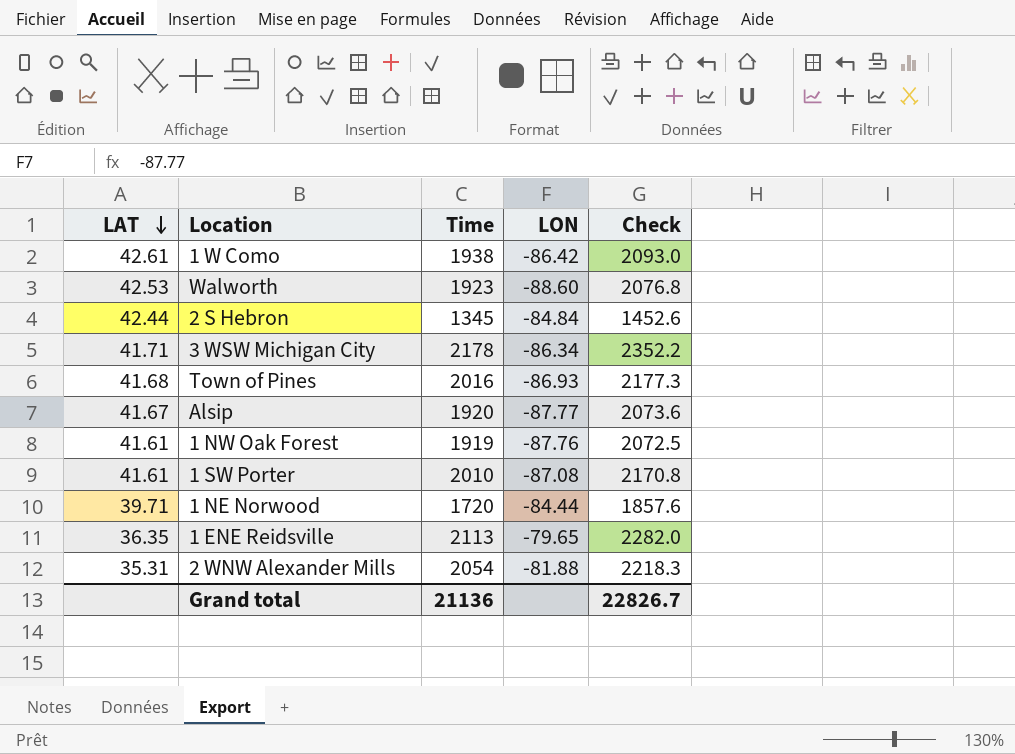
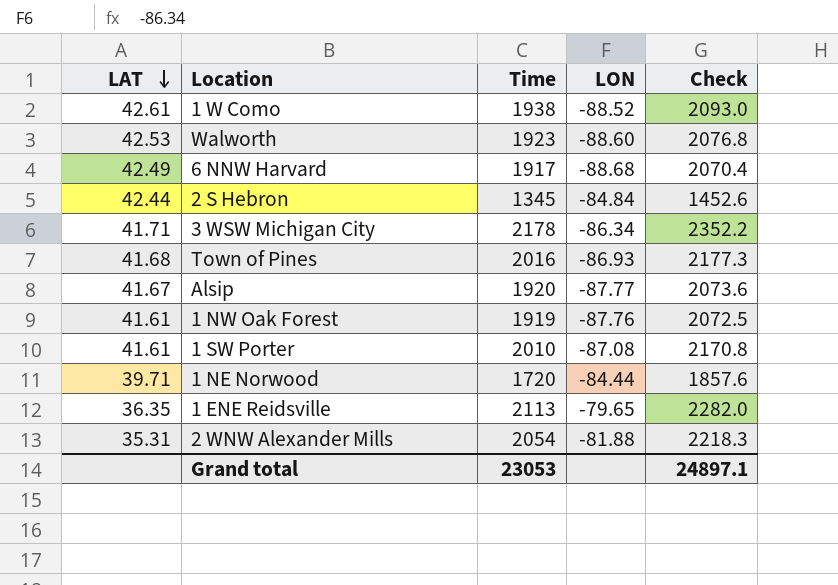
1 W Como | LON: -86.42 -> -88.52
row 6 NNW Harvard: none -> 42.49 | 1917 | -88.68 | 2070.4
Grand total | Time: 21136 -> 23053
Grand total | Check: 22826.7 -> 24897.1

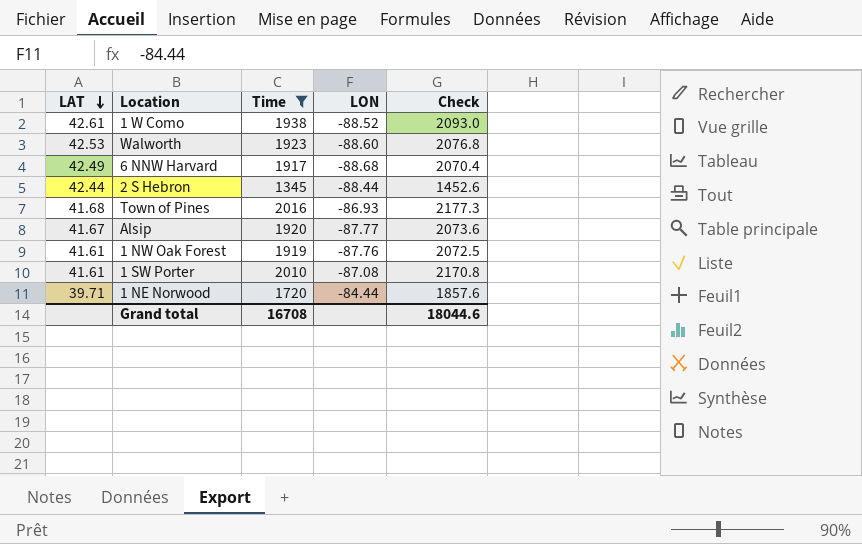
filter: none -> Time <= 2016
2 S Hebron | LON: -84.84 -> -88.44
Grand total | Time: 23053 -> 16708
Grand total | Check: 24897.1 -> 18044.6

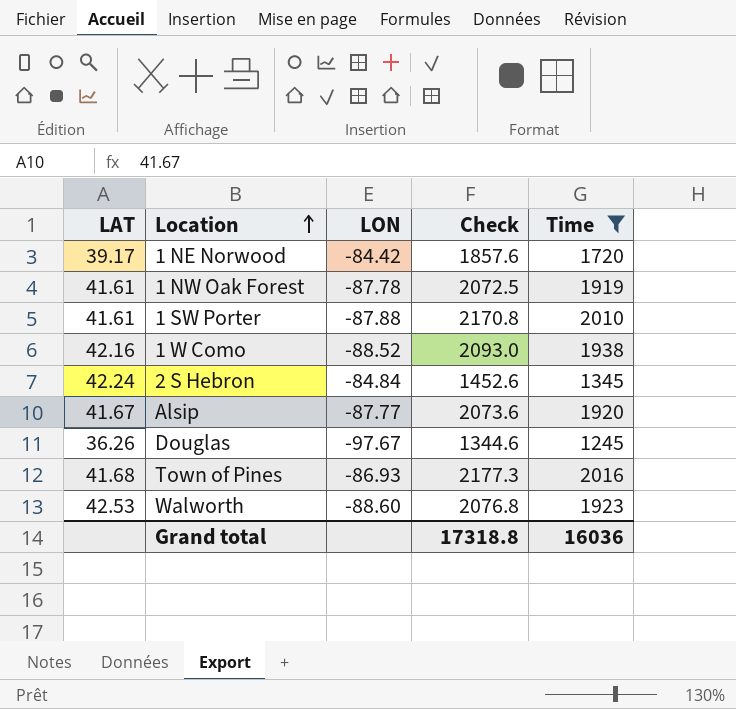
row order: LAT descending -> Location ascending
column Time | position: 3 -> 5
row 6 NNW Harvard: 42.49 | 1917 | -88.68 | 2070.4 -> none
1 NE Norwood | LAT: 39.71 -> 39.17
1 NE Norwood | LON: -84.44 -> -84.42
1 NW Oak Forest | LON: -87.76 -> -87.78
1 SW Porter | LON: -87.08 -> -87.88
1 W Como | LAT: 42.61 -> 42.16
2 S Hebron | LAT: 42.44 -> 42.24
2 S Hebron | LON: -88.44 -> -84.84
row Douglas: none -> 36.26 | -97.67 | 1344.6 | 1245
Grand total | Check: 18044.6 -> 17318.8
Grand total | Time: 16708 -> 16036

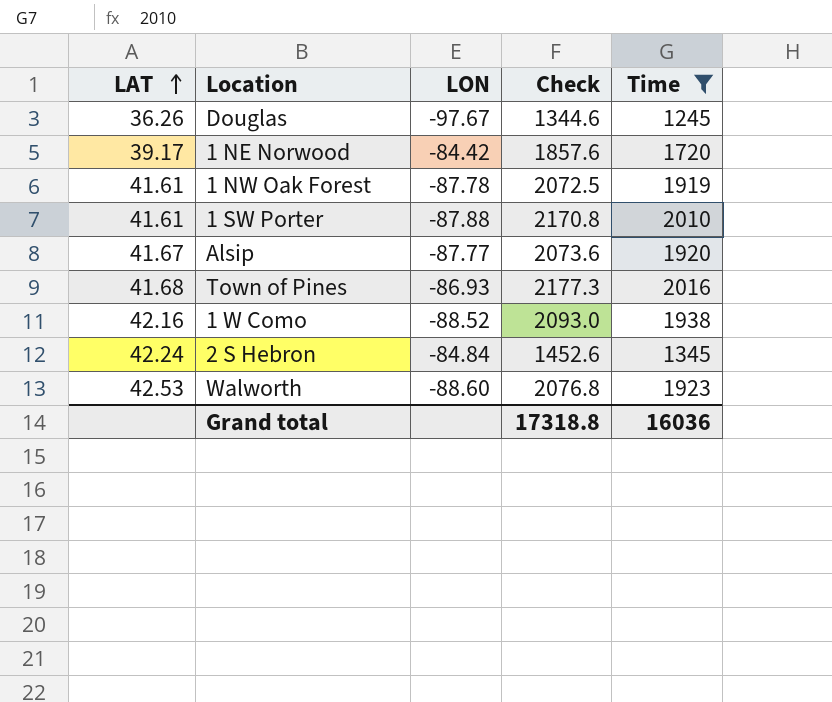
row order: Location ascending -> LAT ascending

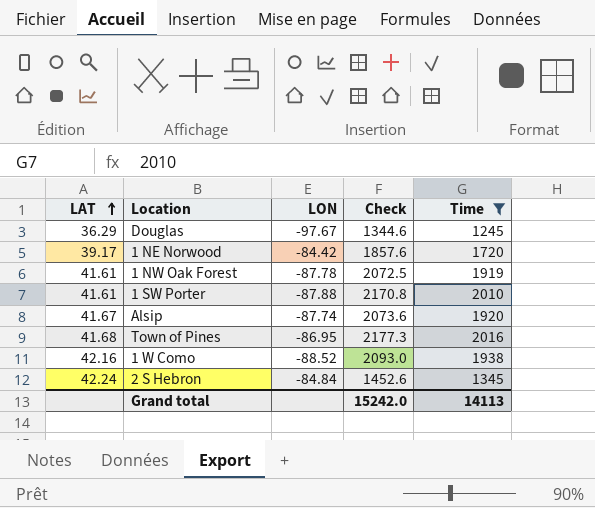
row Walworth: 42.53 | -88.60 | 2076.8 | 1923 -> none
Douglas | LAT: 36.26 -> 36.29
Alsip | LON: -87.77 -> -87.74
Town of Pines | LON: -86.93 -> -86.95
Grand total | Check: 17318.8 -> 15242.0
Grand total | Time: 16036 -> 14113

